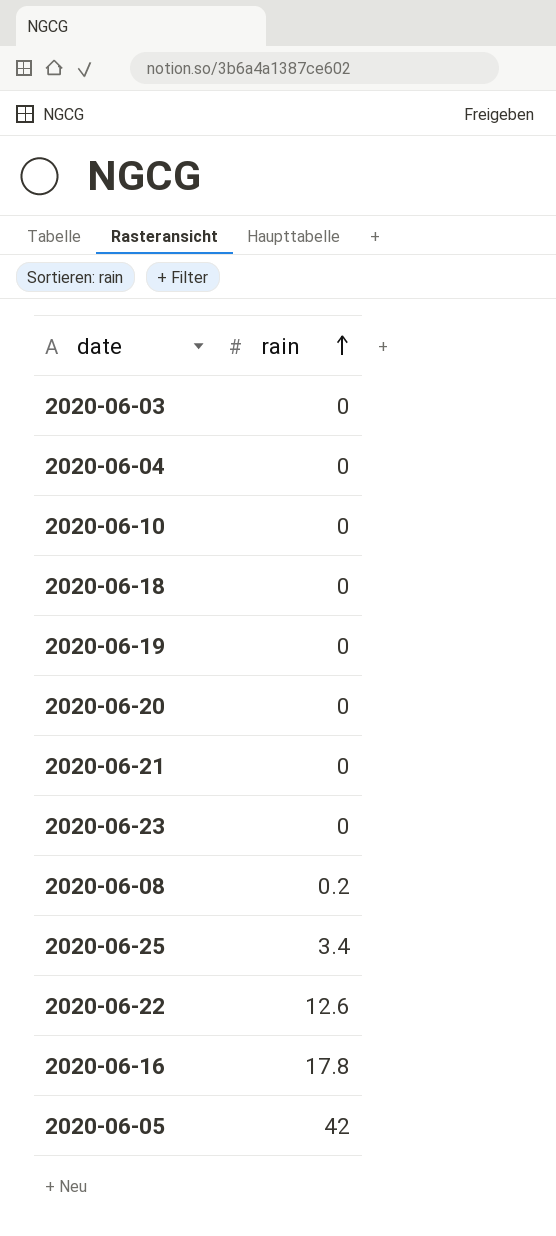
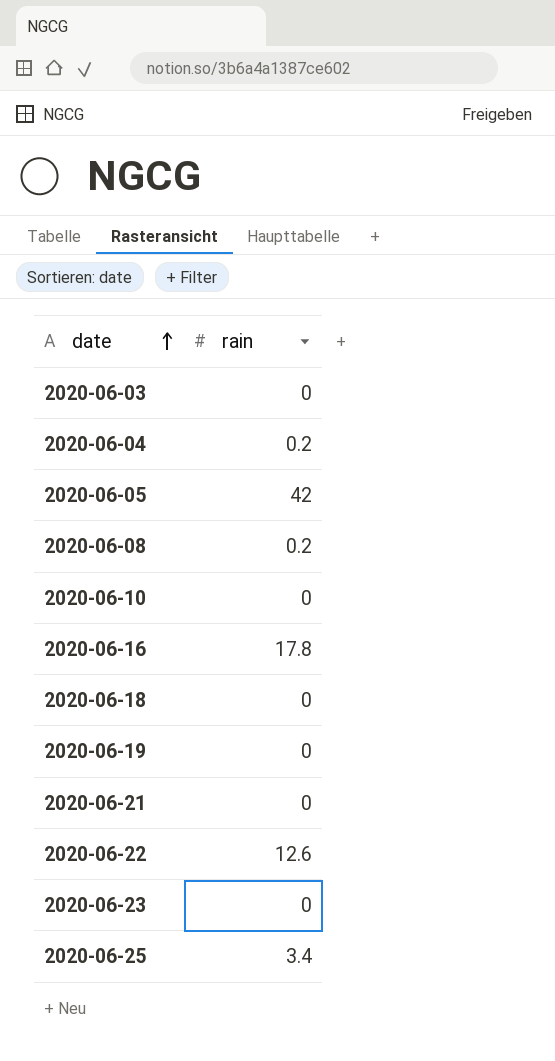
row order: rain ascending -> date ascending
row 2020-06-20: 0 -> none
2020-06-04 | rain: 0 -> 0.2

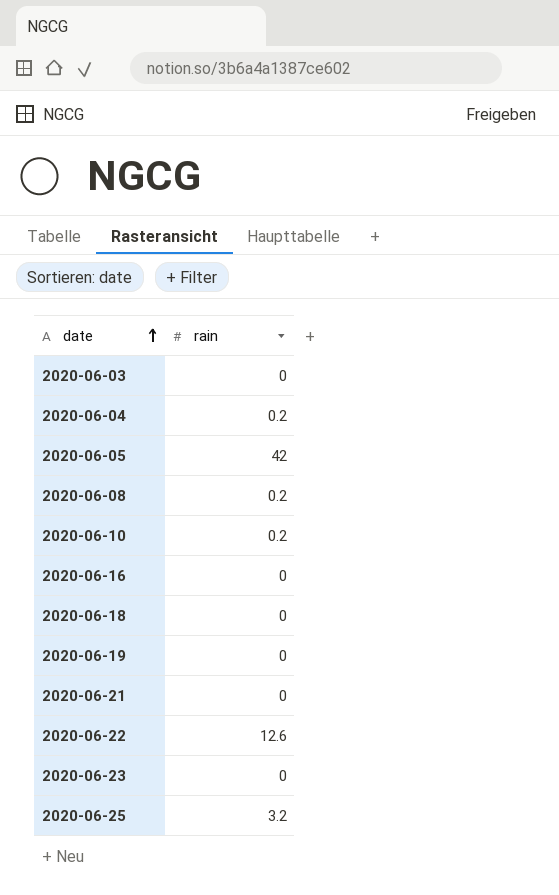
2020-06-10 | rain: 0 -> 0.2
2020-06-16 | rain: 17.8 -> 0
2020-06-25 | rain: 3.4 -> 3.2

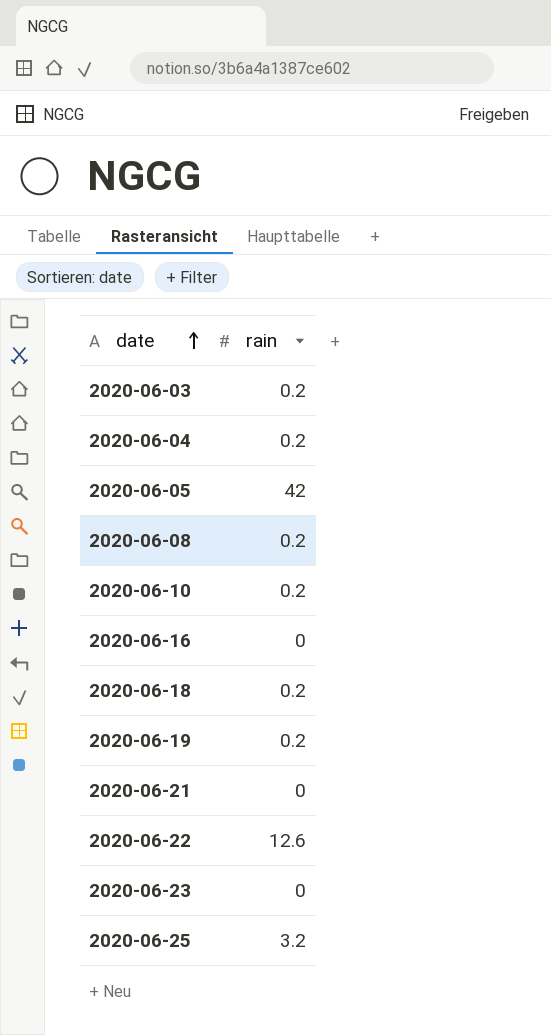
2020-06-03 | rain: 0 -> 0.2
2020-06-18 | rain: 0 -> 0.2
2020-06-19 | rain: 0 -> 0.2

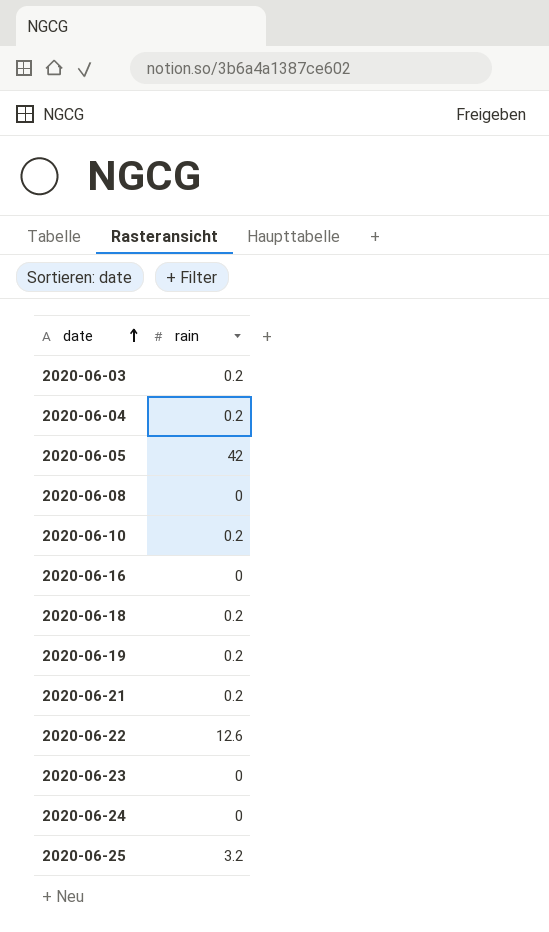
2020-06-08 | rain: 0.2 -> 0
2020-06-21 | rain: 0 -> 0.2
row 2020-06-24: none -> 0

